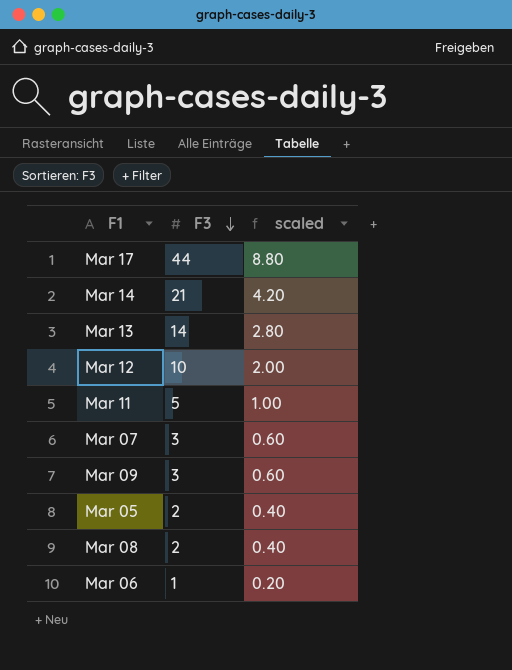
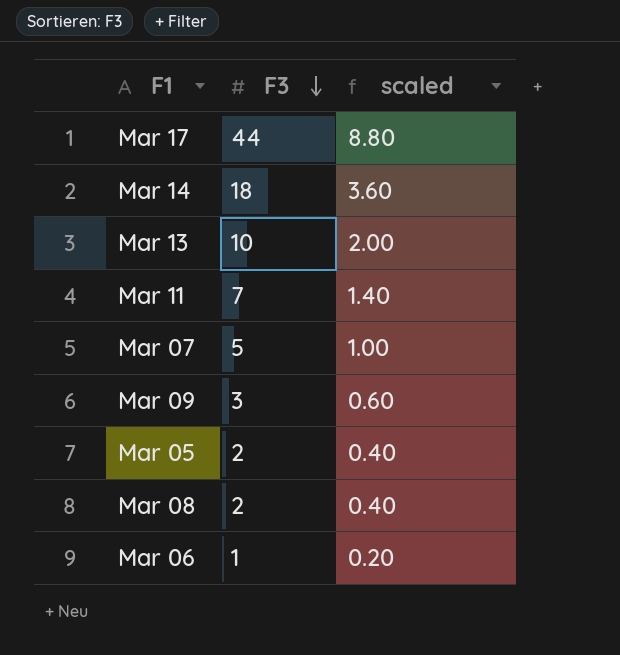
row Mar 12: 10 | 2.00 -> none
Mar 14 | F3: 21 -> 18
Mar 14 | scaled: 4.20 -> 3.60
Mar 13 | F3: 14 -> 10
Mar 13 | scaled: 2.80 -> 2.00
Mar 11 | F3: 5 -> 7
Mar 11 | scaled: 1.00 -> 1.40
Mar 07 | F3: 3 -> 5
Mar 07 | scaled: 0.60 -> 1.00

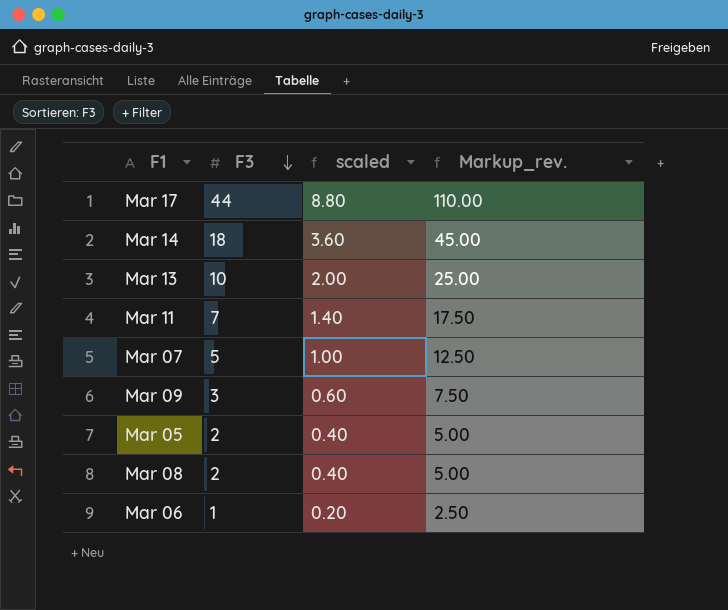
column Markup_rev. | formula: none -> [F3] * 2.5

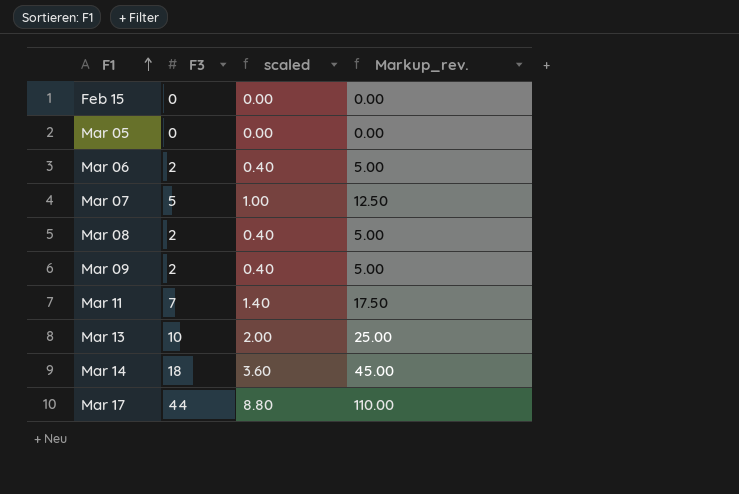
row order: F3 descending -> F1 ascending
row Feb 15: none -> 0 | 0.00 | 0.00
Mar 05 | F3: 2 -> 0
Mar 05 | scaled: 0.40 -> 0.00
Mar 05 | Markup_rev.: 5.00 -> 0.00
Mar 06 | F3: 1 -> 2
Mar 06 | scaled: 0.20 -> 0.40
Mar 06 | Markup_rev.: 2.50 -> 5.00
Mar 09 | F3: 3 -> 2
Mar 09 | scaled: 0.60 -> 0.40
Mar 09 | Markup_rev.: 7.50 -> 5.00

